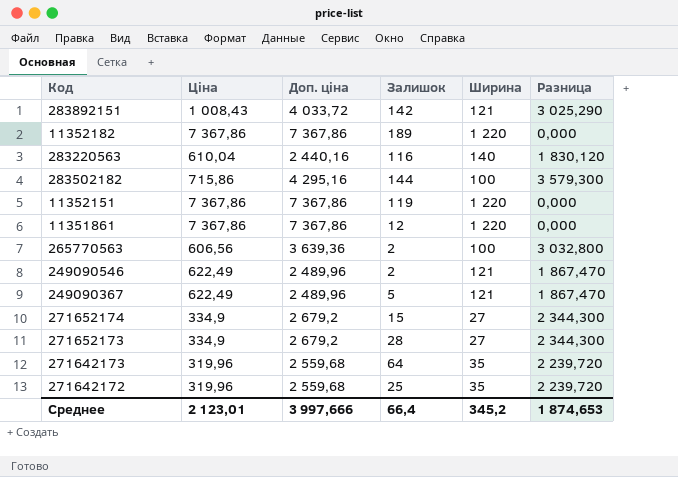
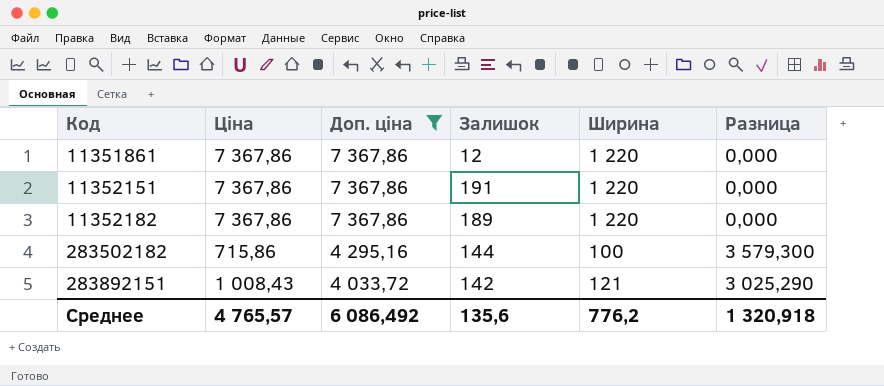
filter: none -> Доп. ціна >= 4 033,72
row order: none -> Код ascending
11352151 | Залишок: 119 -> 191
Среднее | Ціна: 2 123,01 -> 4 765,57
Среднее | Доп. ціна: 3 997,666 -> 6 086,492
Среднее | Залишок: 66,4 -> 135,6
Среднее | Ширина: 345,2 -> 776,2
Среднее | Разница: 1 874,653 -> 1 320,918

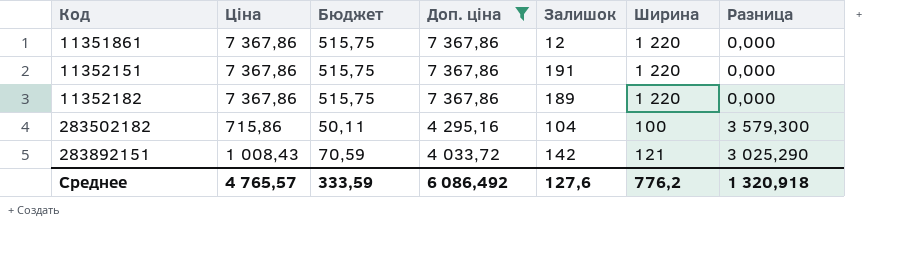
column Бюджет | formula: none -> [Ціна] * 0,07
283502182 | Залишок: 144 -> 104
Среднее | Залишок: 135,6 -> 127,6

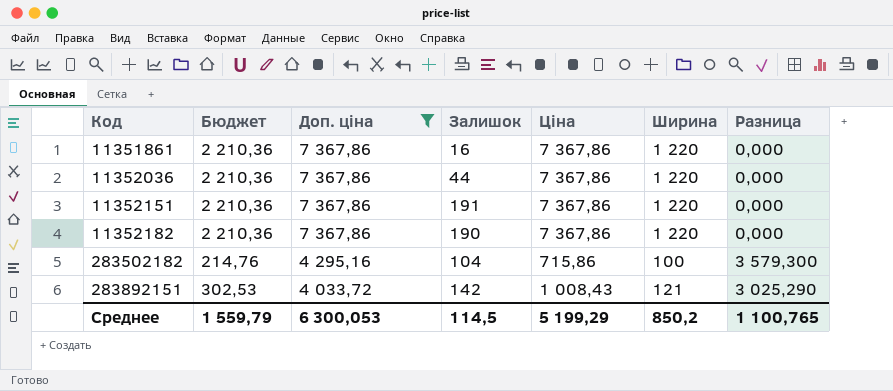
column Бюджет | formula: [Ціна] * 0,07 -> [Ціна] * 0,3
column Ціна | position: 2 -> 5
11351861 | Залишок: 12 -> 16
row 11352036: none -> 2 210,36 | 7 367,86 | 44 | 7 367,86 | 1 220 | 0,000
11352182 | Залишок: 189 -> 190
Среднее | Бюджет: 333,59 -> 1 559,79
Среднее | Доп. ціна: 6 086,492 -> 6 300,053
Среднее | Залишок: 127,6 -> 114,5
Среднее | Ціна: 4 765,57 -> 5 199,29
Среднее | Ширина: 776,2 -> 850,2
Среднее | Разница: 1 320,918 -> 1 100,765

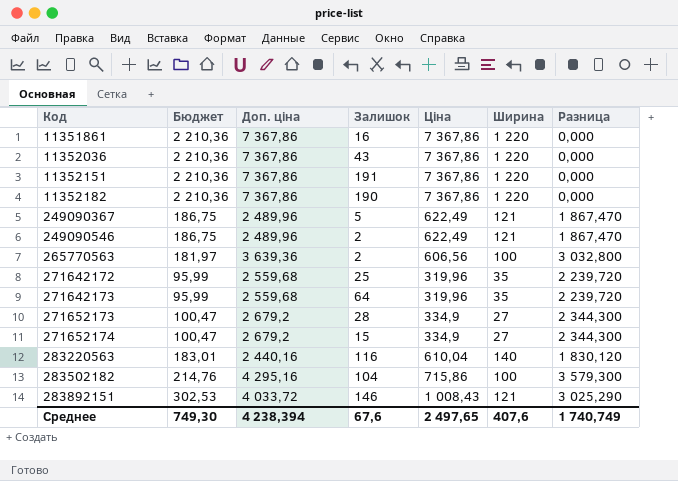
filter: Доп. ціна >= 4 033,72 -> none
11352036 | Залишок: 44 -> 43
283892151 | Залишок: 142 -> 146
Среднее | Бюджет: 1 559,79 -> 749,30
Среднее | Доп. ціна: 6 300,053 -> 4 238,394
Среднее | Залишок: 114,5 -> 67,6
Среднее | Ціна: 5 199,29 -> 2 497,65
Среднее | Ширина: 850,2 -> 407,6
Среднее | Разница: 1 100,765 -> 1 740,749

